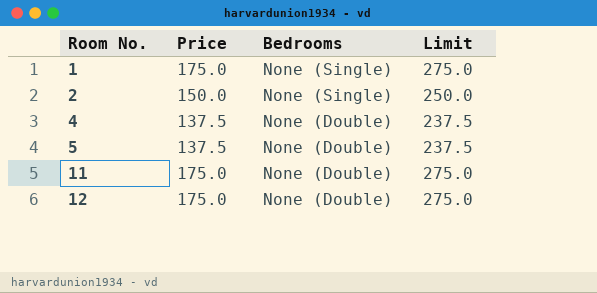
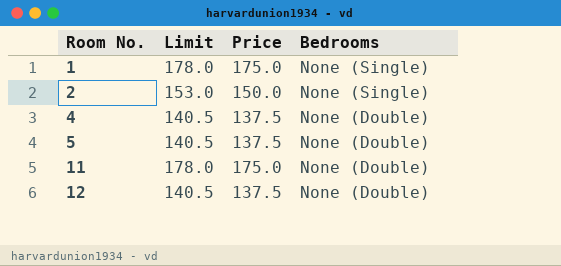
column Limit | formula: [Price] + 100 -> [Price] + 3
column Limit | position: 4 -> 2
12 | Price: 175.0 -> 137.5

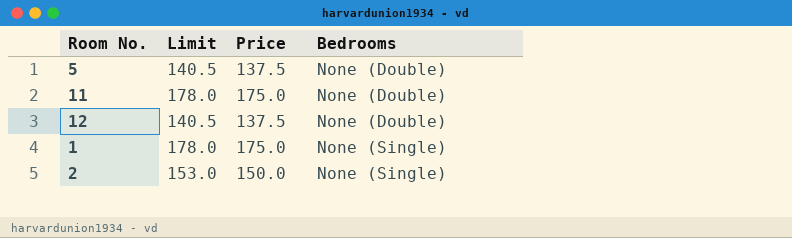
row order: Room No. ascending -> Bedrooms ascending
row 4: 140.5 | 137.5 | None (Double) -> none

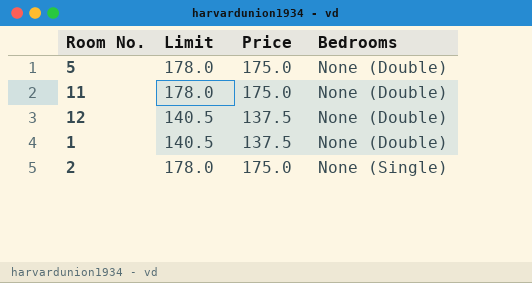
5 | Limit: 140.5 -> 178.0
5 | Price: 137.5 -> 175.0
1 | Limit: 178.0 -> 140.5
1 | Price: 175.0 -> 137.5
1 | Bedrooms: None (Single) -> None (Double)
2 | Limit: 153.0 -> 178.0
2 | Price: 150.0 -> 175.0

